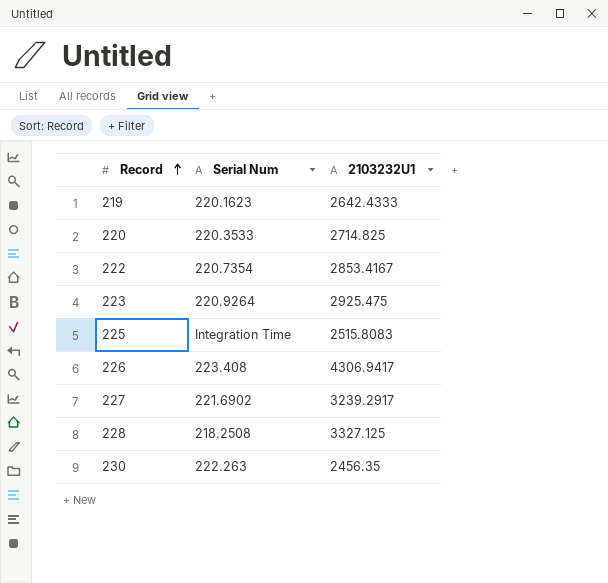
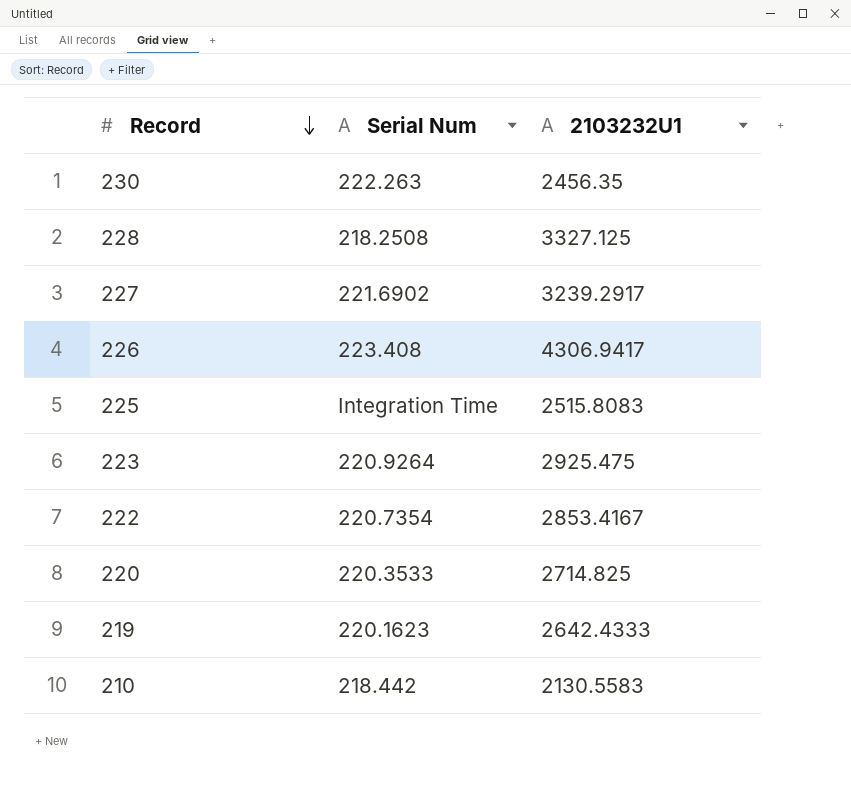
row order: Record ascending -> Record descending
row 210: none -> 218.442 | 2130.5583

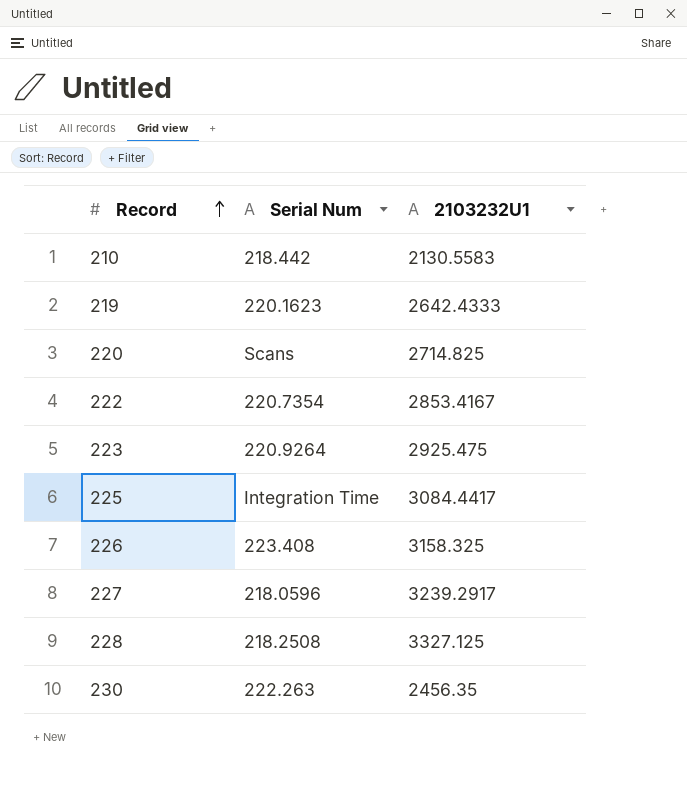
row order: Record descending -> Record ascending
220 | Serial Num: 220.3533 -> Scans
225 | 2103232U1: 2515.8083 -> 3084.4417
226 | 2103232U1: 4306.9417 -> 3158.325
227 | Serial Num: 221.6902 -> 218.0596

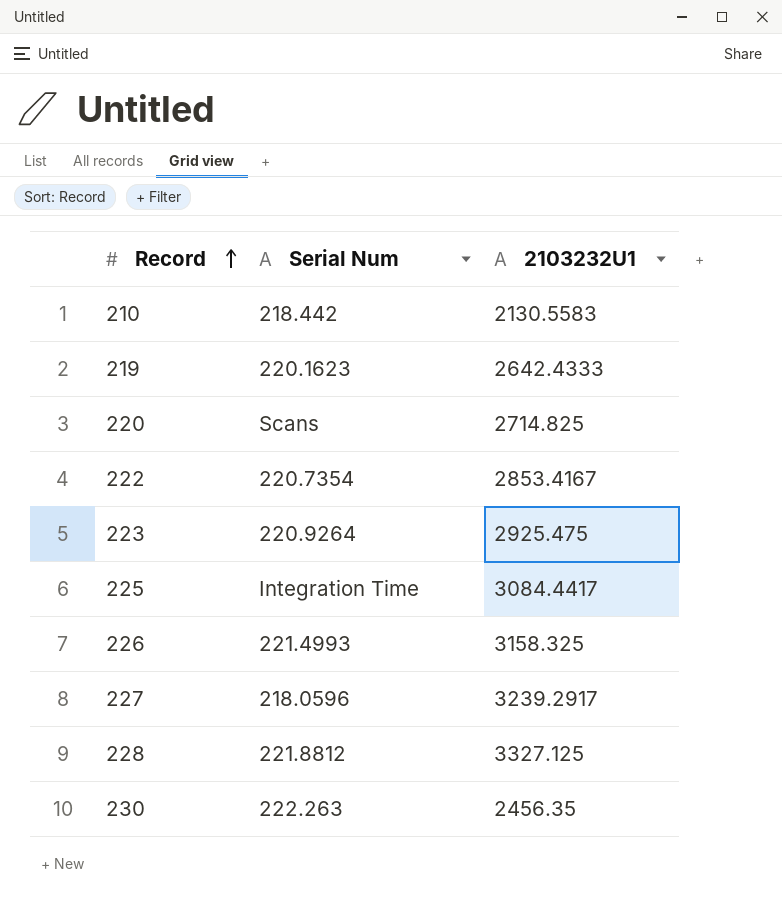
226 | Serial Num: 223.408 -> 221.4993
228 | Serial Num: 218.2508 -> 221.8812

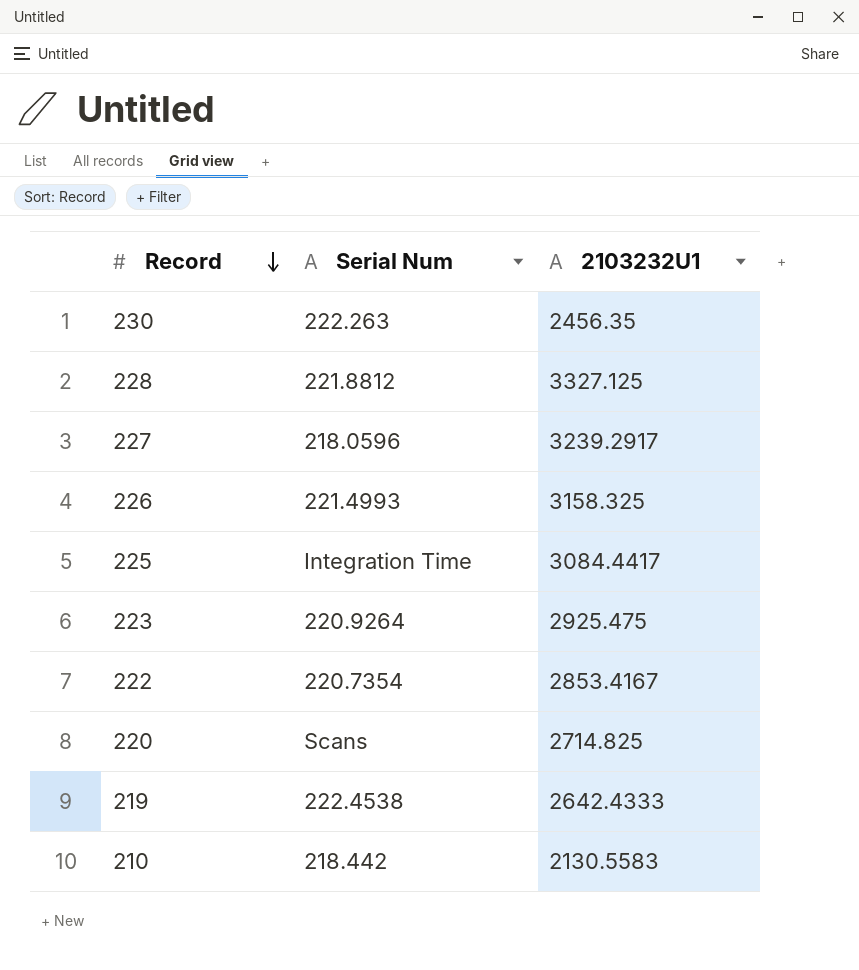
row order: Record ascending -> Record descending
219 | Serial Num: 220.1623 -> 222.4538

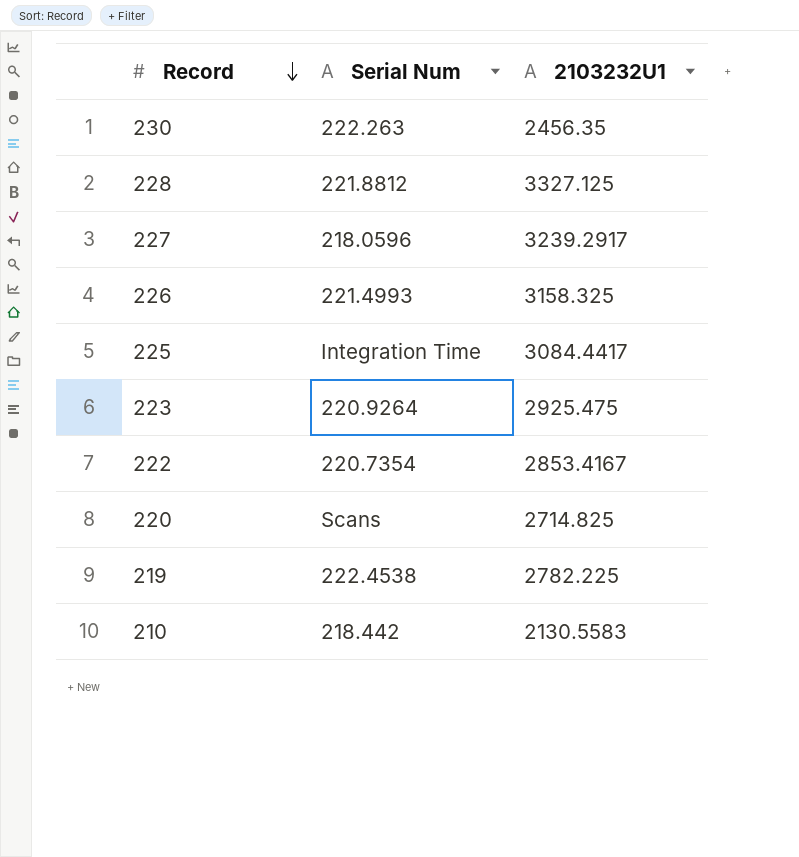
219 | 2103232U1: 2642.4333 -> 2782.225

